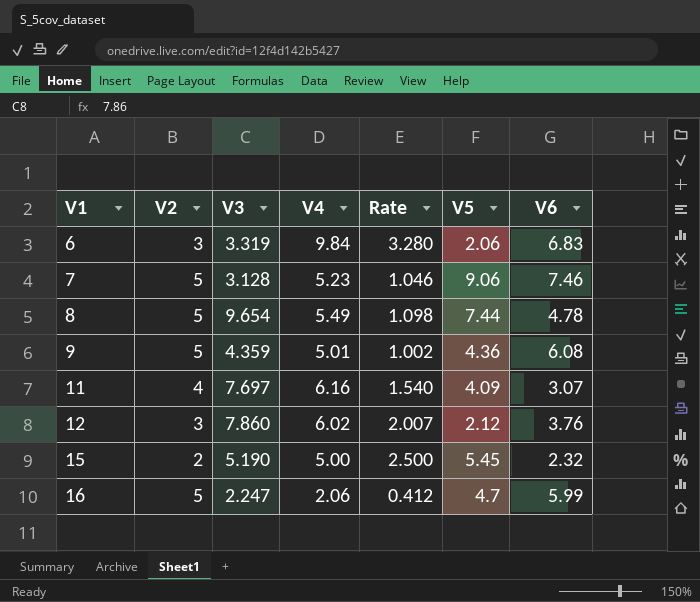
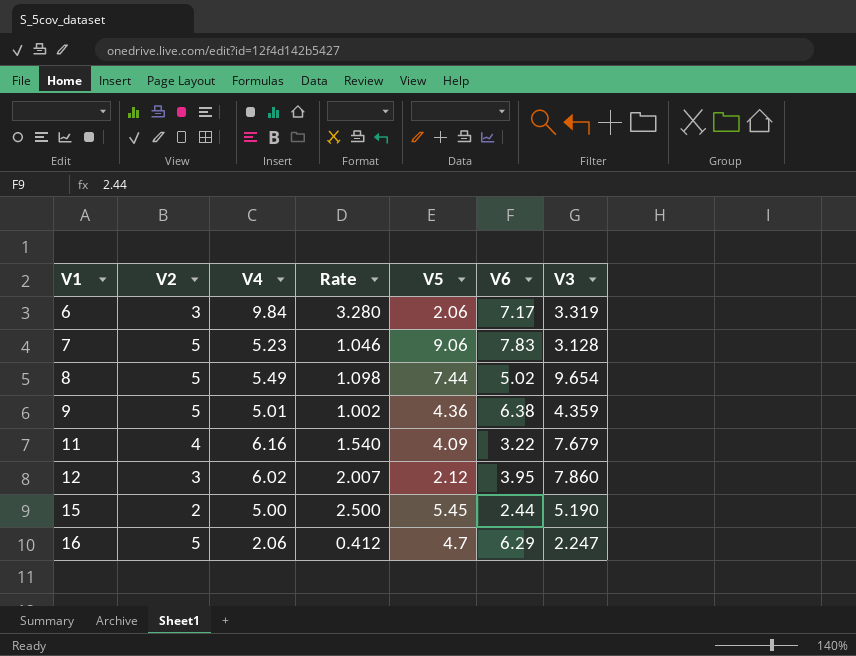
column V3 | position: 3 -> 7
6 | V6: 6.83 -> 7.17
7 | V6: 7.46 -> 7.83
8 | V6: 4.78 -> 5.02
9 | V6: 6.08 -> 6.38
11 | V6: 3.07 -> 3.22
11 | V3: 7.697 -> 7.679
12 | V6: 3.76 -> 3.95
15 | V6: 2.32 -> 2.44
16 | V6: 5.99 -> 6.29

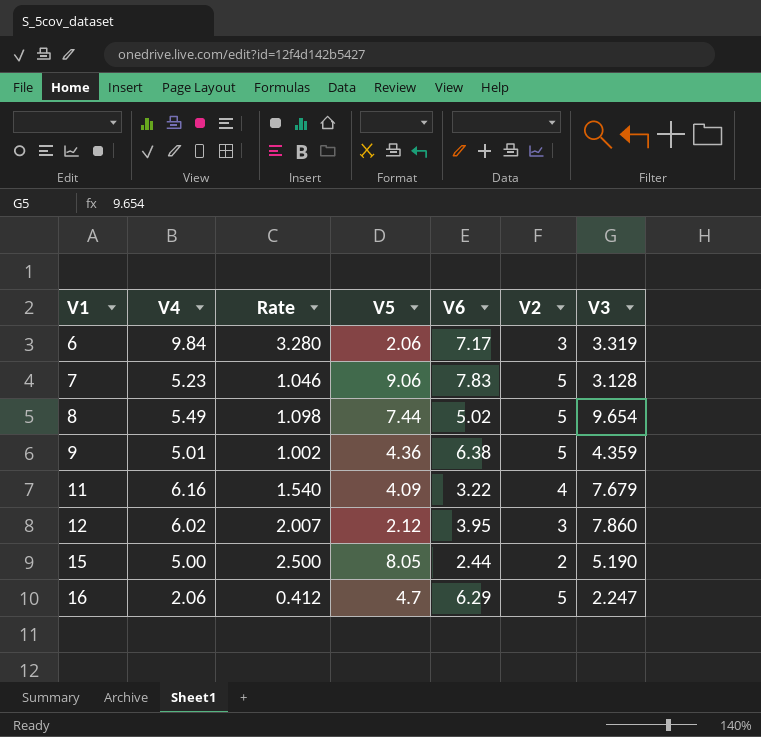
column V2 | position: 2 -> 6
15 | V5: 5.45 -> 8.05

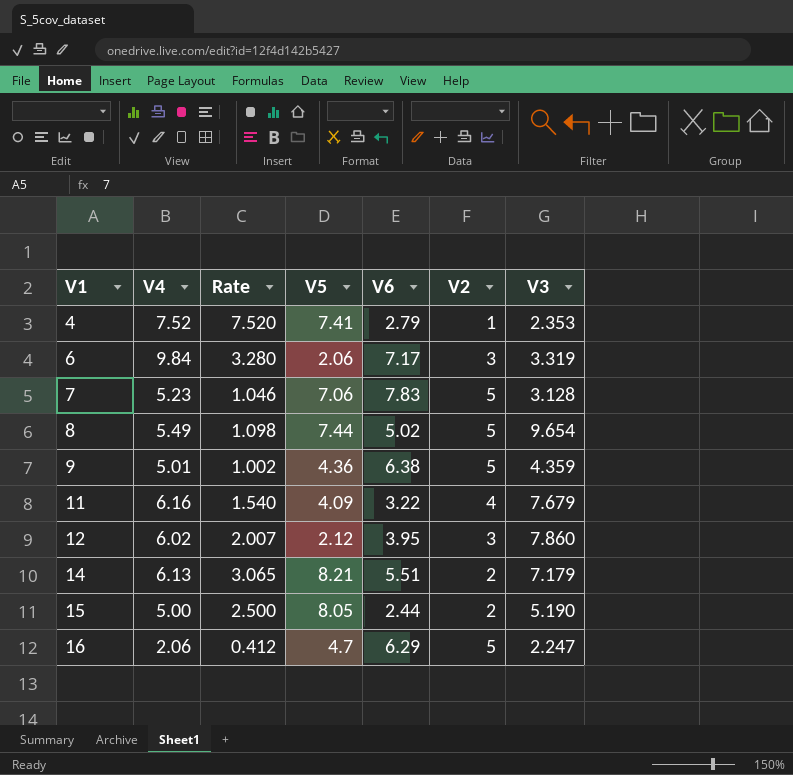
row 4: none -> 7.52 | 7.520 | 7.41 | 2.79 | 1 | 2.353
7 | V5: 9.06 -> 7.06
row 14: none -> 6.13 | 3.065 | 8.21 | 5.51 | 2 | 7.179

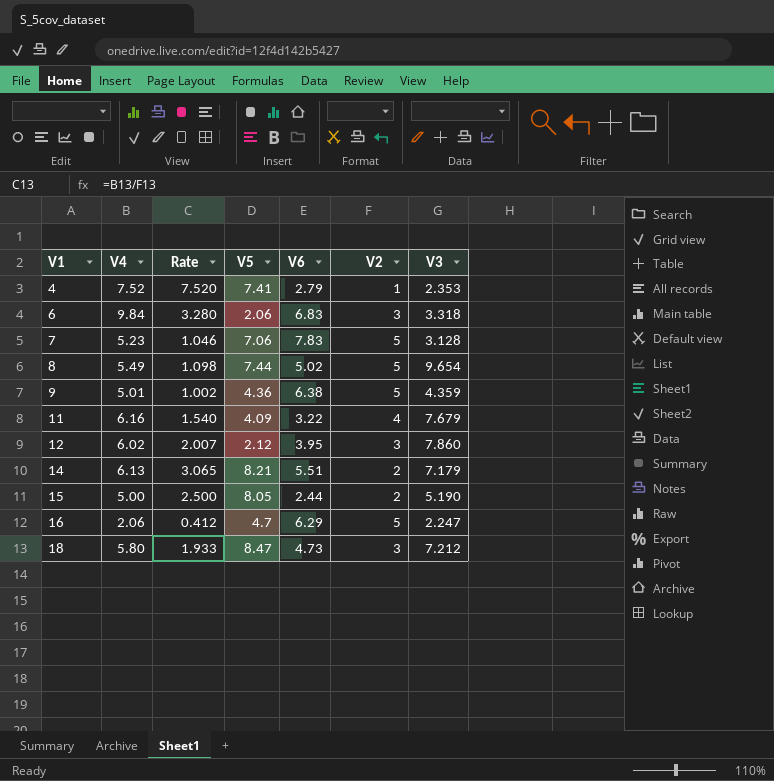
6 | V6: 7.17 -> 6.83
6 | V3: 3.319 -> 3.318
row 18: none -> 5.80 | 1.933 | 8.47 | 4.73 | 3 | 7.212

